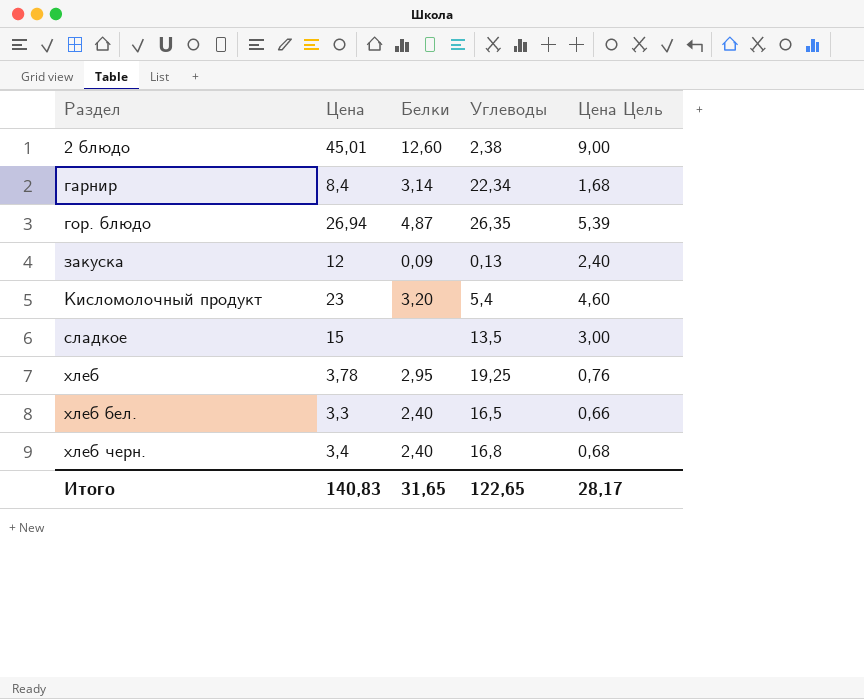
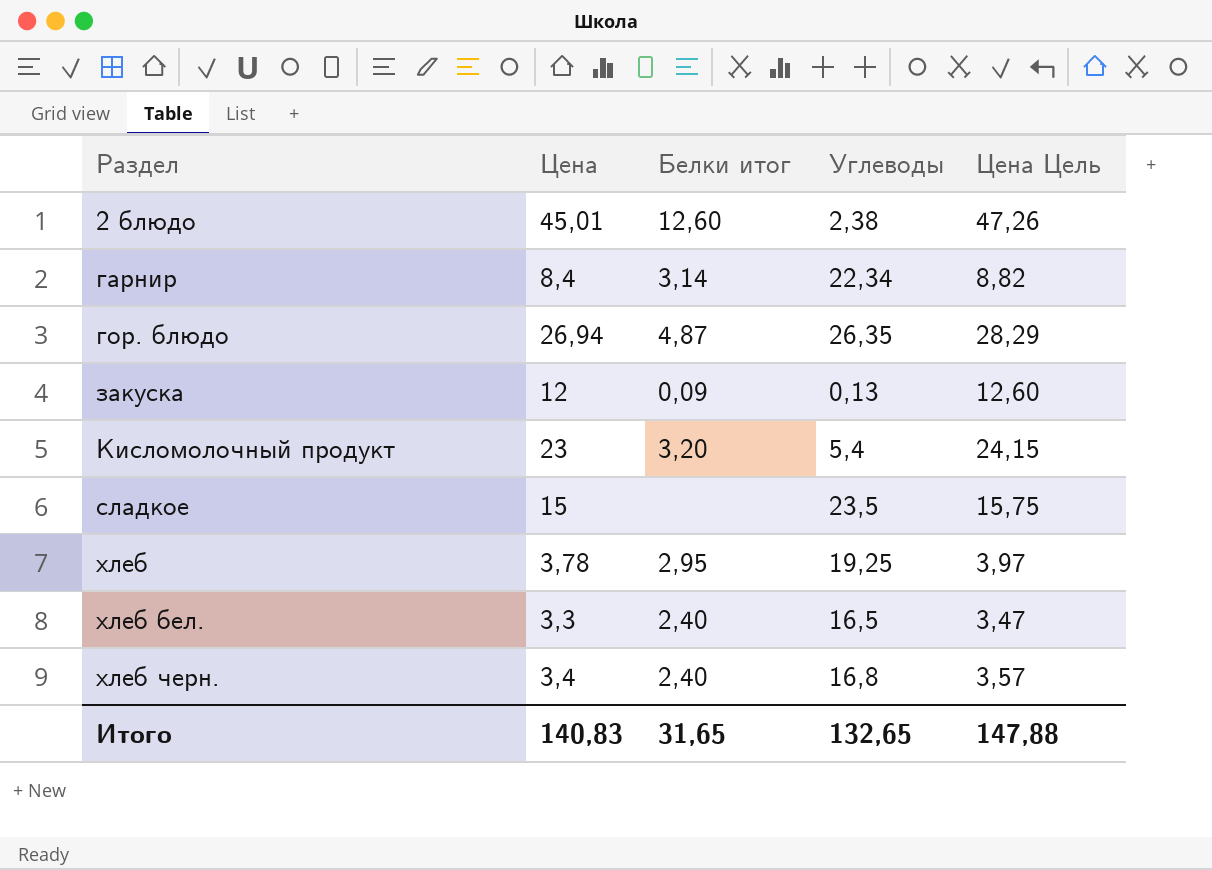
column name: Белки -> Белки итог
column Цена Цель | formula: [Цена] * 0,2 -> [Цена] * 1,05
сладкое | Углеводы: 13,5 -> 23,5
Итого | Углеводы: 122,65 -> 132,65
Итого | Цена Цель: 28,17 -> 147,88

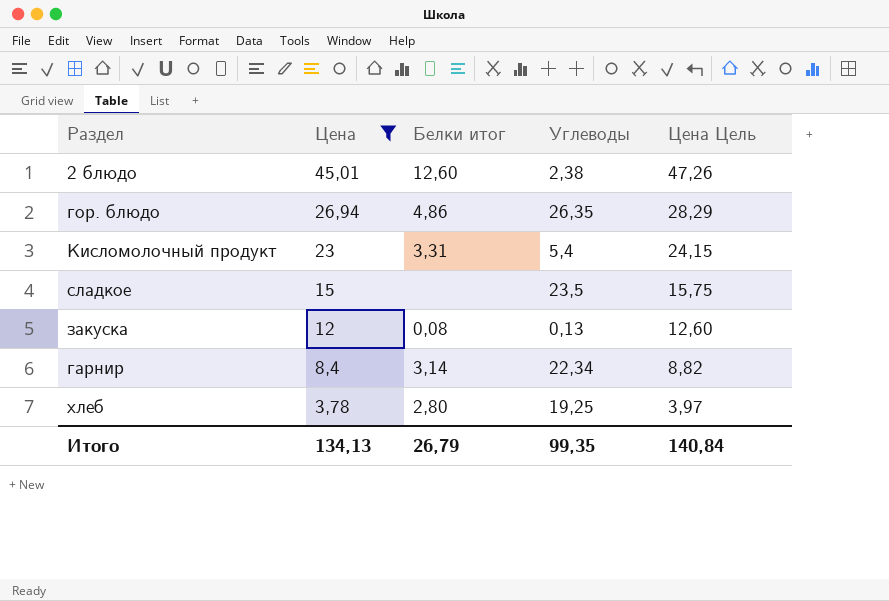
filter: none -> Цена >= 3,78
row order: Раздел ascending -> Цена descending
гор. блюдо | Белки итог: 4,87 -> 4,86
Кисломолочный продукт | Белки итог: 3,20 -> 3,31
закуска | Белки итог: 0,09 -> 0,08
хлеб | Белки итог: 2,95 -> 2,80
Итого | Цена: 140,83 -> 134,13
Итого | Белки итог: 31,65 -> 26,79
Итого | Углеводы: 132,65 -> 99,35
Итого | Цена Цель: 147,88 -> 140,84

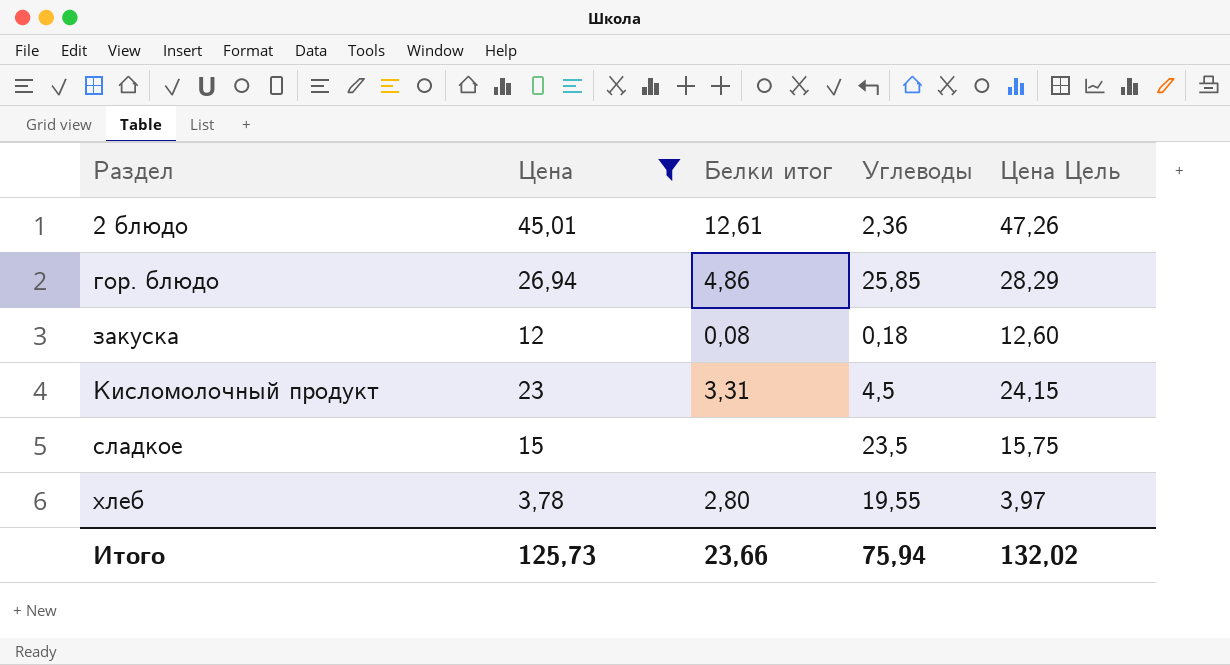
row order: Цена descending -> Раздел ascending
row гарнир: 8,4 | 3,14 | 22,34 | 8,82 -> none
2 блюдо | Белки итог: 12,60 -> 12,61
2 блюдо | Углеводы: 2,38 -> 2,36
гор. блюдо | Углеводы: 26,35 -> 25,85
закуска | Углеводы: 0,13 -> 0,18
Кисломолочный продукт | Углеводы: 5,4 -> 4,5
хлеб | Углеводы: 19,25 -> 19,55
Итого | Цена: 134,13 -> 125,73
Итого | Белки итог: 26,79 -> 23,66
Итого | Углеводы: 99,35 -> 75,94
Итого | Цена Цель: 140,84 -> 132,02

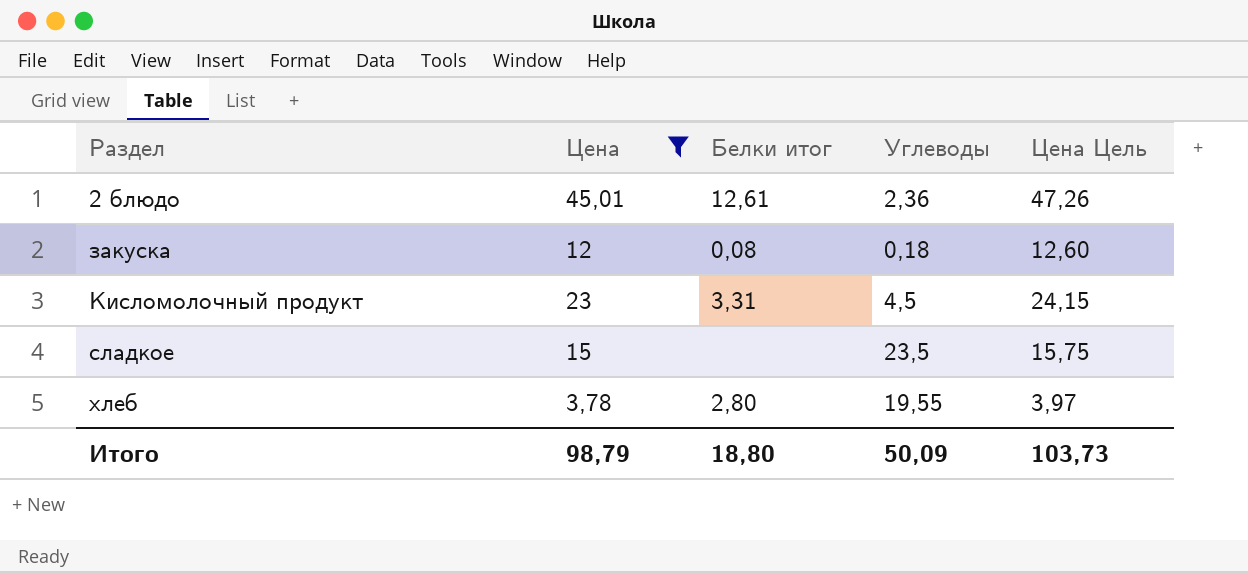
row гор. блюдо: 26,94 | 4,86 | 25,85 | 28,29 -> none
Итого | Цена: 125,73 -> 98,79
Итого | Белки итог: 23,66 -> 18,80
Итого | Углеводы: 75,94 -> 50,09
Итого | Цена Цель: 132,02 -> 103,73

